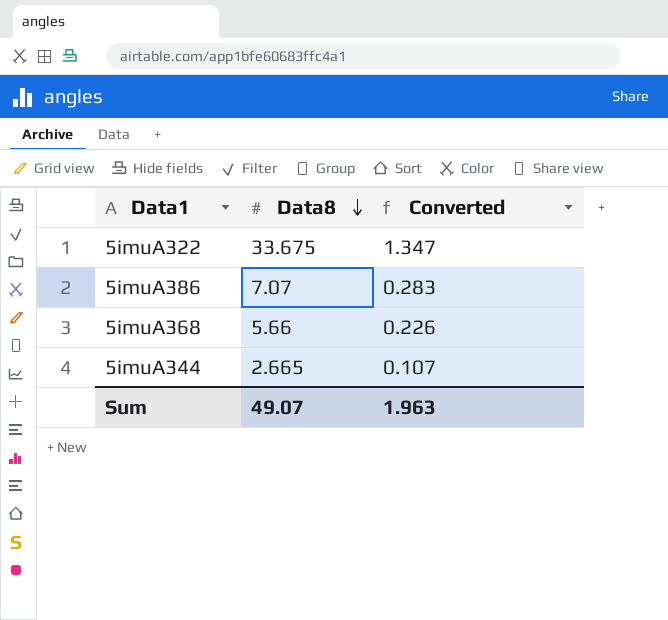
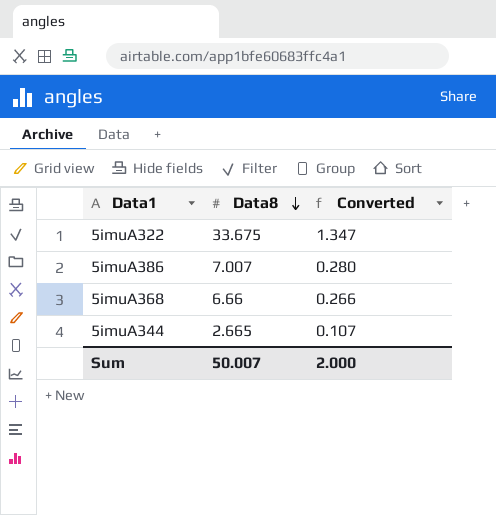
5imuA386 | Data8: 7.07 -> 7.007
5imuA386 | Converted: 0.283 -> 0.280
5imuA368 | Data8: 5.66 -> 6.66
5imuA368 | Converted: 0.226 -> 0.266
Sum | Data8: 49.07 -> 50.007
Sum | Converted: 1.963 -> 2.000

